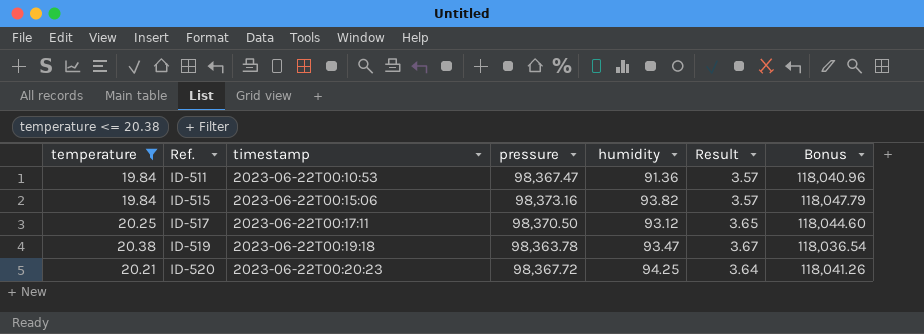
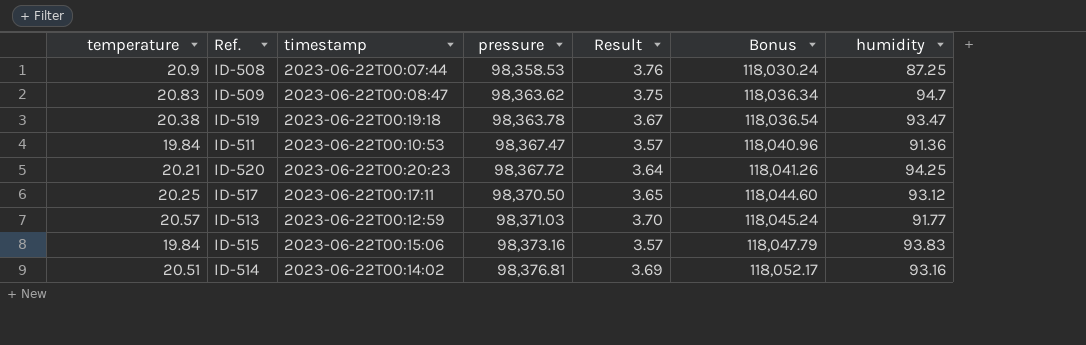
filter: temperature <= 20.38 -> none
row order: Ref. ascending -> pressure ascending
column humidity | position: 5 -> 7
ID-515 | humidity: 93.82 -> 93.83

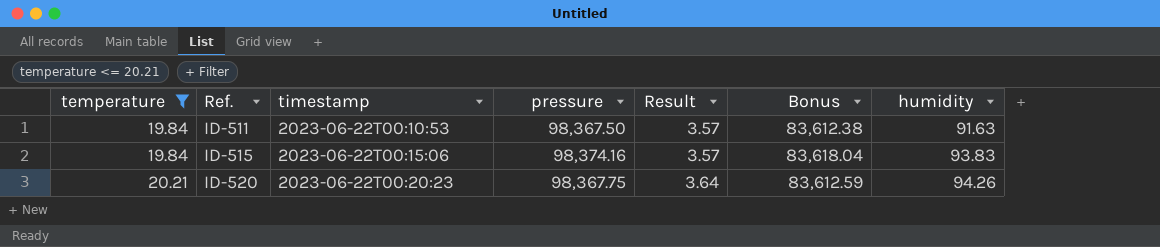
filter: none -> temperature <= 20.21
row order: pressure ascending -> temperature ascending
column Bonus | formula: [pressure] * 1.2 -> [pressure] * 0.85
ID-511 | pressure: 98,367.47 -> 98,367.50
ID-511 | humidity: 91.36 -> 91.63
ID-515 | pressure: 98,373.16 -> 98,374.16
ID-520 | pressure: 98,367.72 -> 98,367.75
ID-520 | humidity: 94.25 -> 94.26

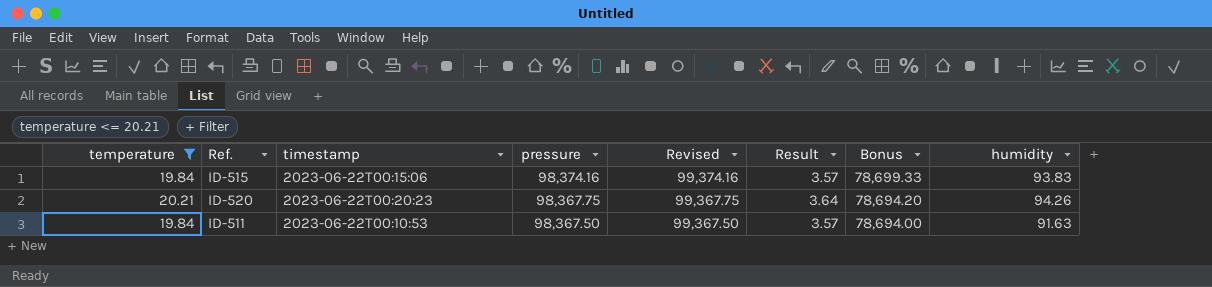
row order: temperature ascending -> pressure descending
column Revised | formula: none -> [pressure] + 1000
column Bonus | formula: [pressure] * 0.85 -> [pressure] * 0.8

